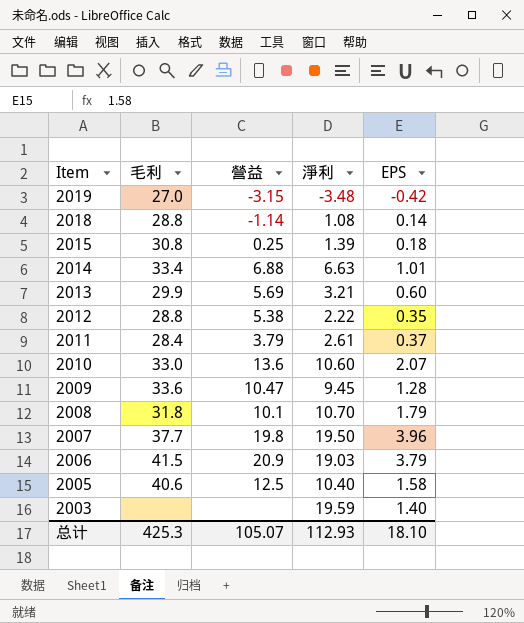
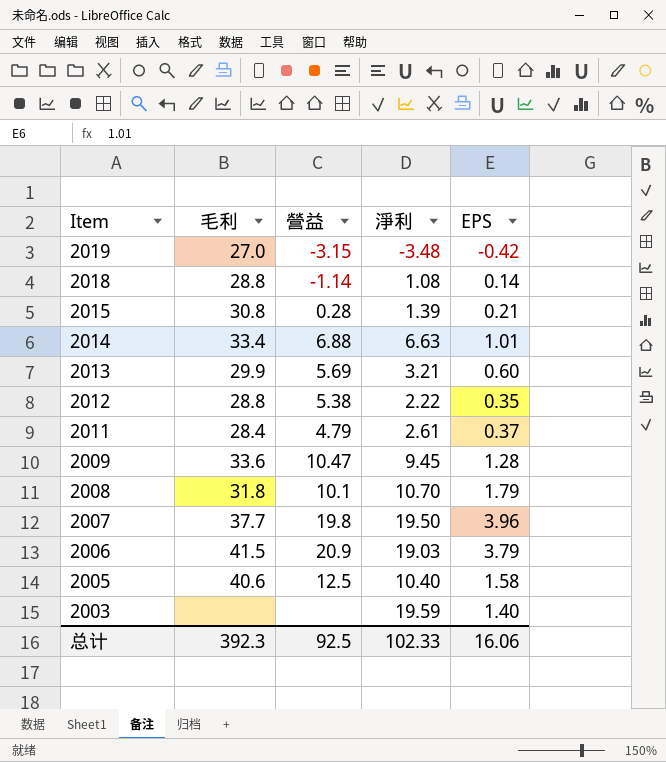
row 2010: 33.0 | 13.6 | 10.60 | 2.07 -> none
2015 | 營益: 0.25 -> 0.28
2015 | EPS: 0.18 -> 0.21
2011 | 營益: 3.79 -> 4.79
总计 | 毛利: 425.3 -> 392.3
总计 | 營益: 105.07 -> 92.5
总计 | 淨利: 112.93 -> 102.33
总计 | EPS: 18.10 -> 16.06

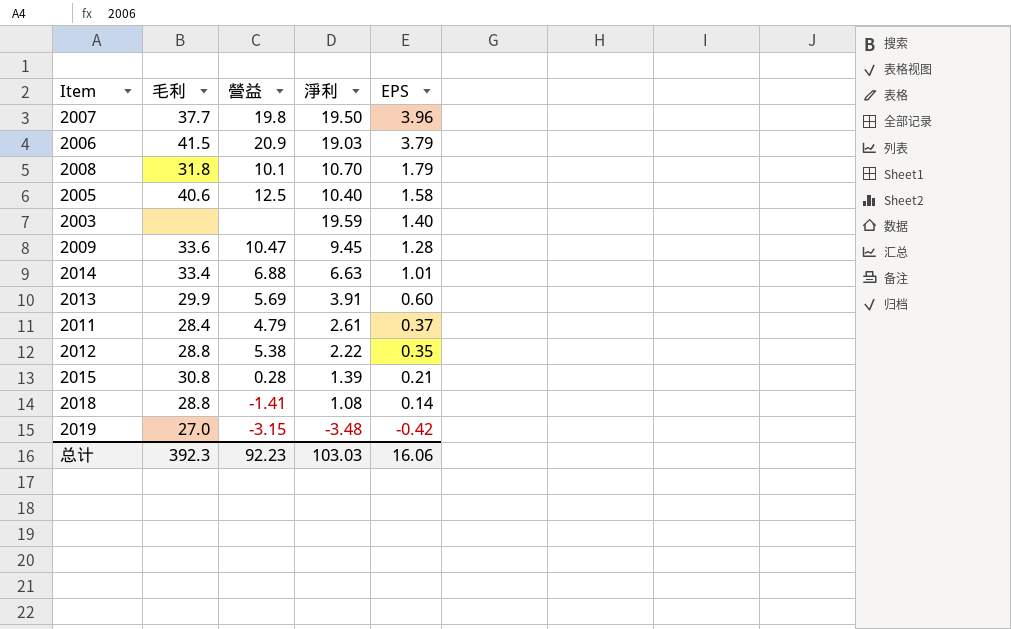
row order: Item descending -> EPS descending
2013 | 淨利: 3.21 -> 3.91
2018 | 營益: -1.14 -> -1.41
总计 | 營益: 92.5 -> 92.23
总计 | 淨利: 102.33 -> 103.03

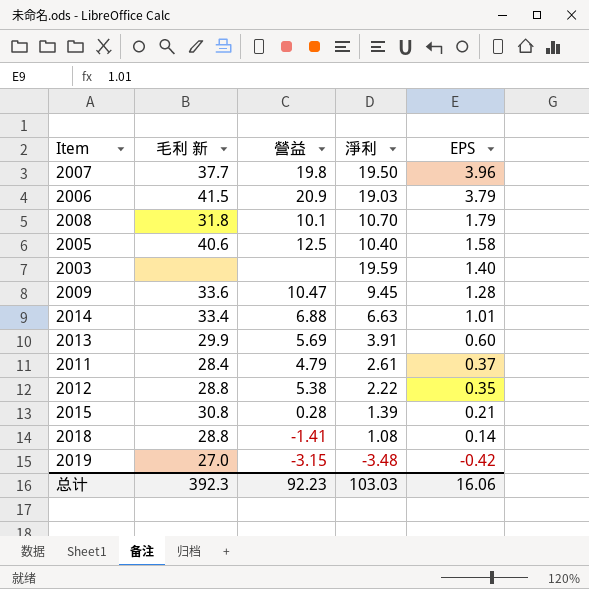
column name: 毛利 -> 毛利 新

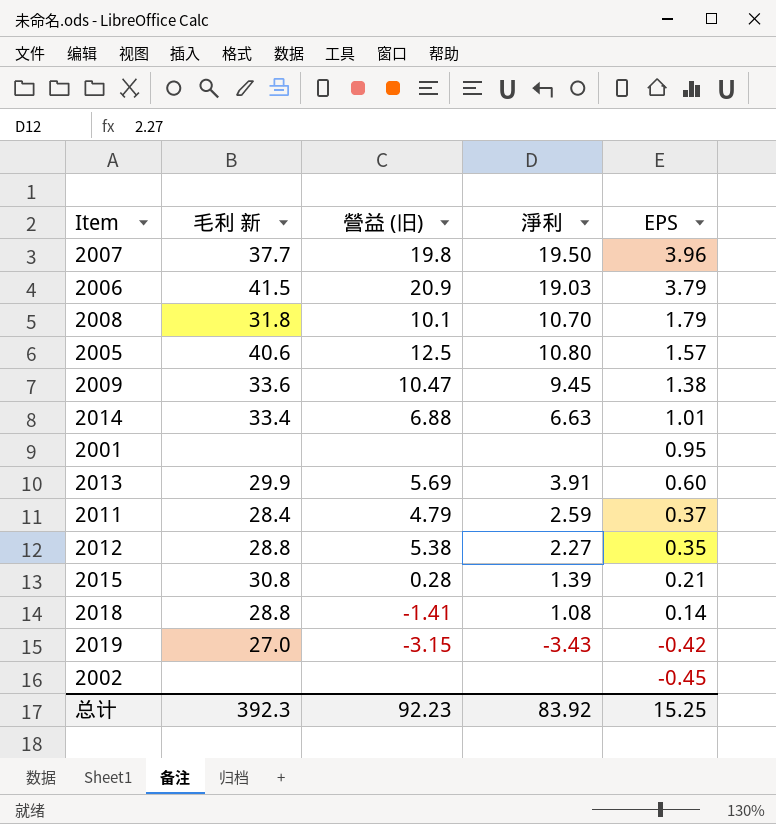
column name: 營益 -> 營益 (旧)
row 2003: none | none | 19.59 | 1.40 -> none
2005 | 淨利: 10.40 -> 10.80
2005 | EPS: 1.58 -> 1.57
2009 | EPS: 1.28 -> 1.38
row 2001: none -> none | none | none | 0.95
2011 | 淨利: 2.61 -> 2.59
2012 | 淨利: 2.22 -> 2.27
2019 | 淨利: -3.48 -> -3.43
row 2002: none -> none | none | none | -0.45
总计 | 淨利: 103.03 -> 83.92
总计 | EPS: 16.06 -> 15.25

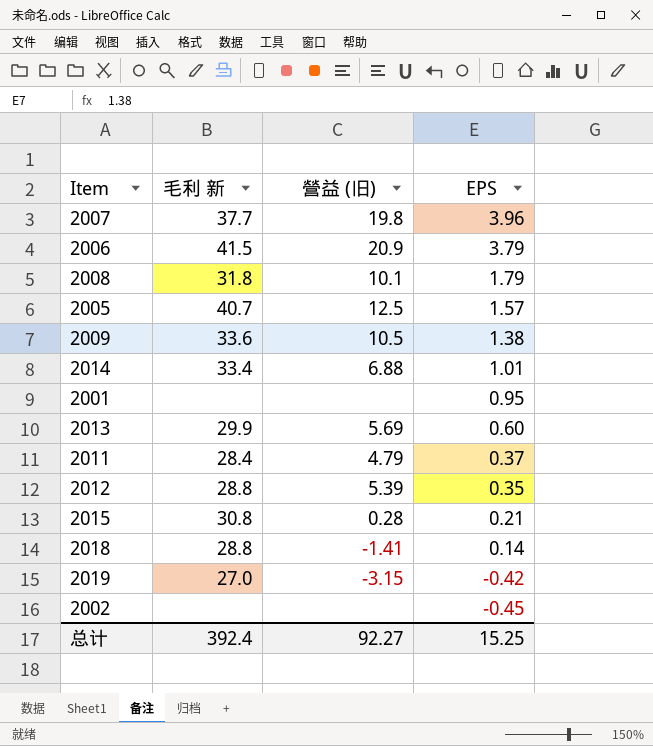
column 淨利 | position: 4 -> none
2005 | 毛利 新: 40.6 -> 40.7
2009 | 營益 (旧): 10.47 -> 10.5
2012 | 營益 (旧): 5.38 -> 5.39
总计 | 毛利 新: 392.3 -> 392.4
总计 | 營益 (旧): 92.23 -> 92.27

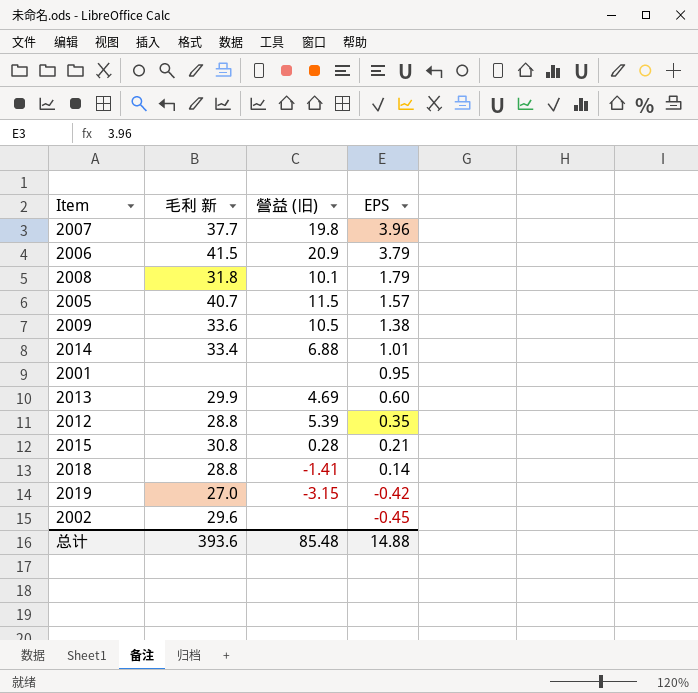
row 2011: 28.4 | 4.79 | 0.37 -> none
2005 | 營益 (旧): 12.5 -> 11.5
2013 | 營益 (旧): 5.69 -> 4.69
2002 | 毛利 新: none -> 29.6
总计 | 毛利 新: 392.4 -> 393.6
总计 | 營益 (旧): 92.27 -> 85.48
总计 | EPS: 15.25 -> 14.88

